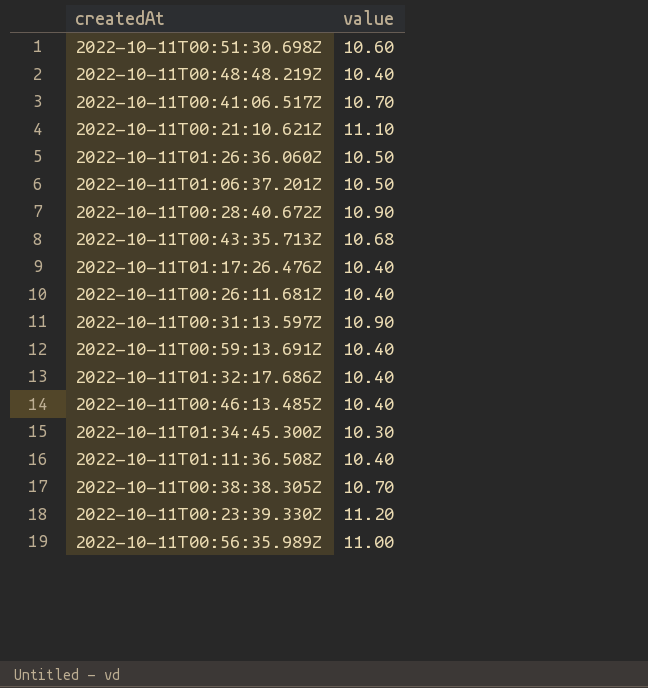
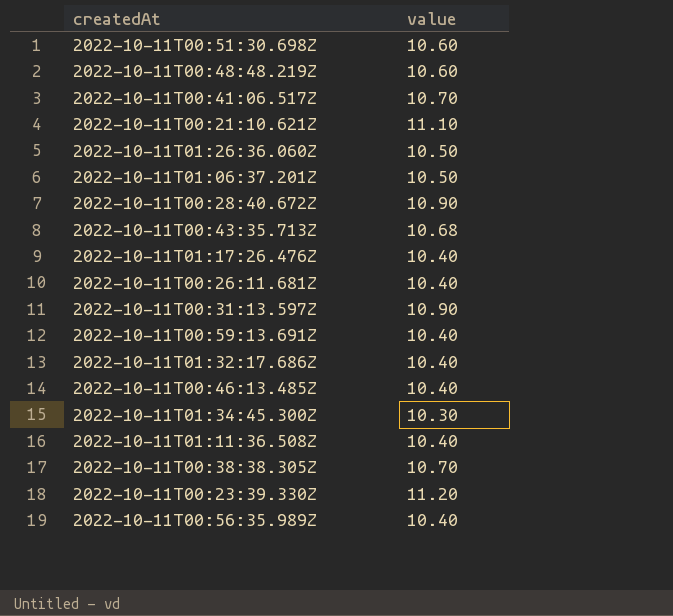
2022-10-11T00:48:48.219Z | value: 10.40 -> 10.60
2022-10-11T00:56:35.989Z | value: 11.00 -> 10.40

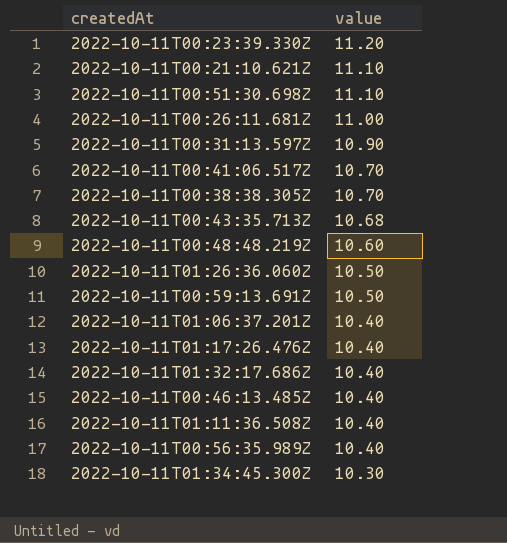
row order: none -> value descending
row 2022-10-11T00:28:40.672Z: 10.90 -> none
2022-10-11T00:51:30.698Z | value: 10.60 -> 11.10
2022-10-11T00:26:11.681Z | value: 10.40 -> 11.00
2022-10-11T00:59:13.691Z | value: 10.40 -> 10.50
2022-10-11T01:06:37.201Z | value: 10.50 -> 10.40

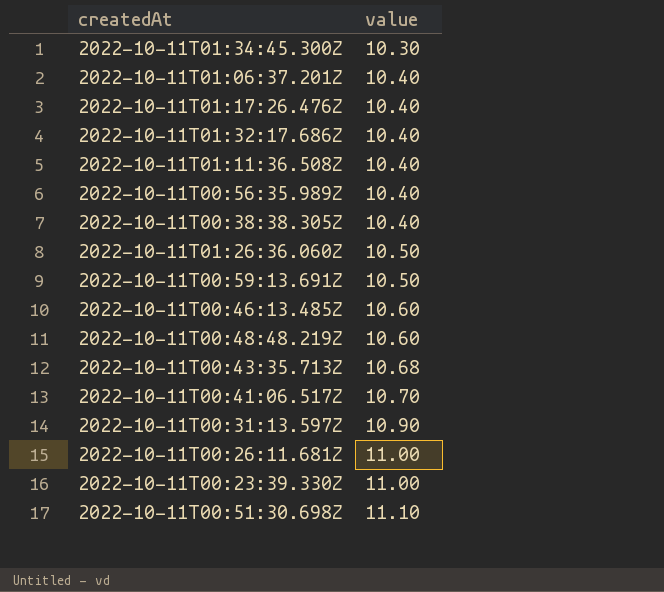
row order: value descending -> value ascending
row 2022-10-11T00:21:10.621Z: 11.10 -> none
2022-10-11T00:38:38.305Z | value: 10.70 -> 10.40
2022-10-11T00:46:13.485Z | value: 10.40 -> 10.60
2022-10-11T00:23:39.330Z | value: 11.20 -> 11.00

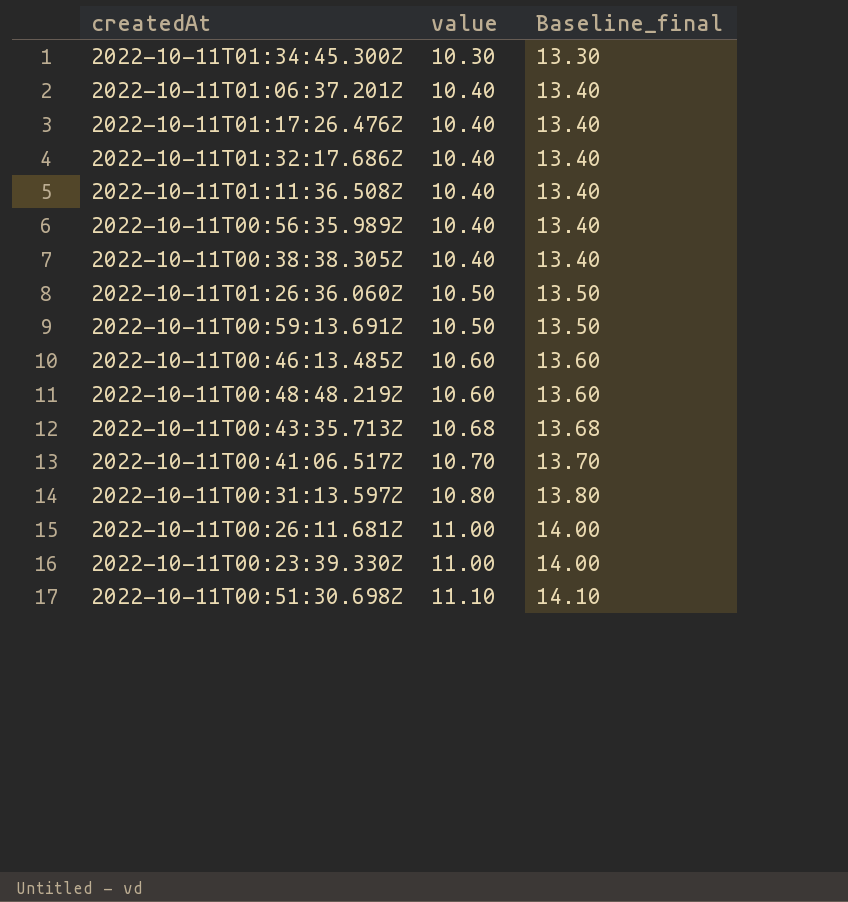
column Baseline_final | formula: none -> [value] + 3
2022-10-11T00:31:13.597Z | value: 10.90 -> 10.80

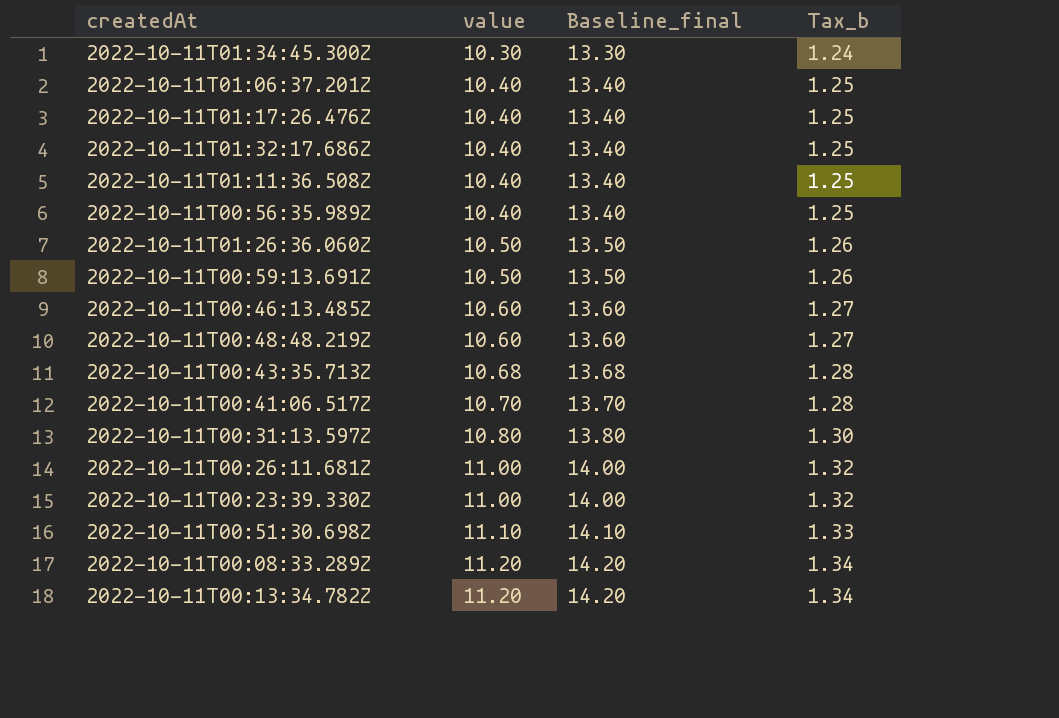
column Tax_b | formula: none -> [value] * 0.12
row 2022-10-11T00:38:38.305Z: 10.40 | 13.40 -> none
row 2022-10-11T00:08:33.289Z: none -> 11.20 | 14.20 | 1.34
row 2022-10-11T00:13:34.782Z: none -> 11.20 | 14.20 | 1.34

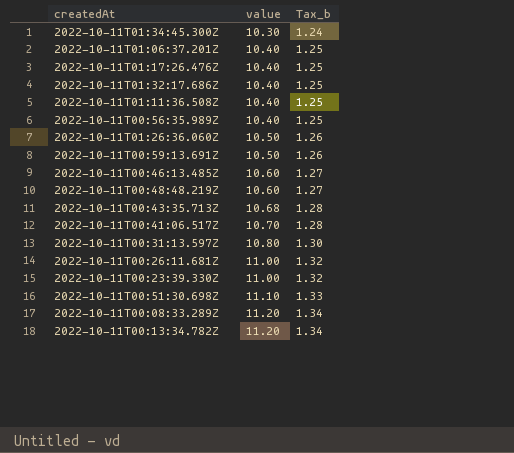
column Baseline_final | formula: [value] + 3 -> none

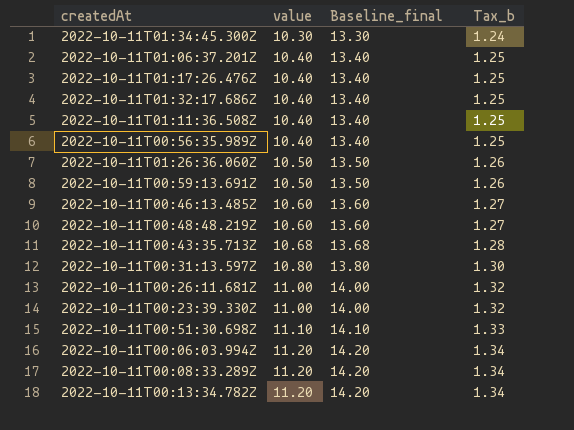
column Baseline_final | formula: none -> [value] + 3
row 2022-10-11T00:41:06.517Z: 10.70 | 1.28 -> none
row 2022-10-11T00:06:03.994Z: none -> 11.20 | 14.20 | 1.34

